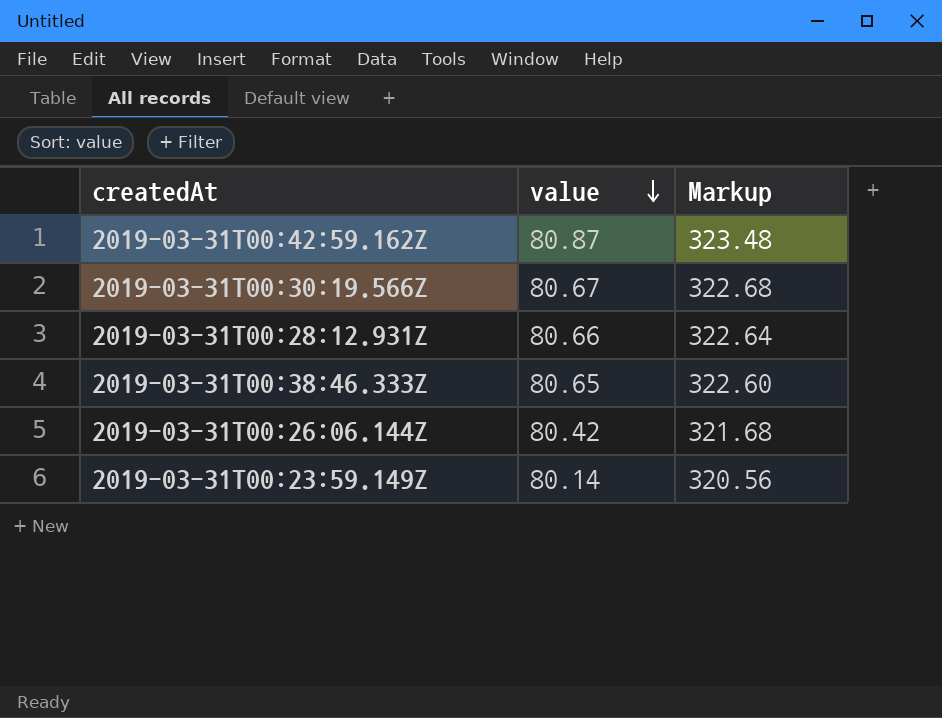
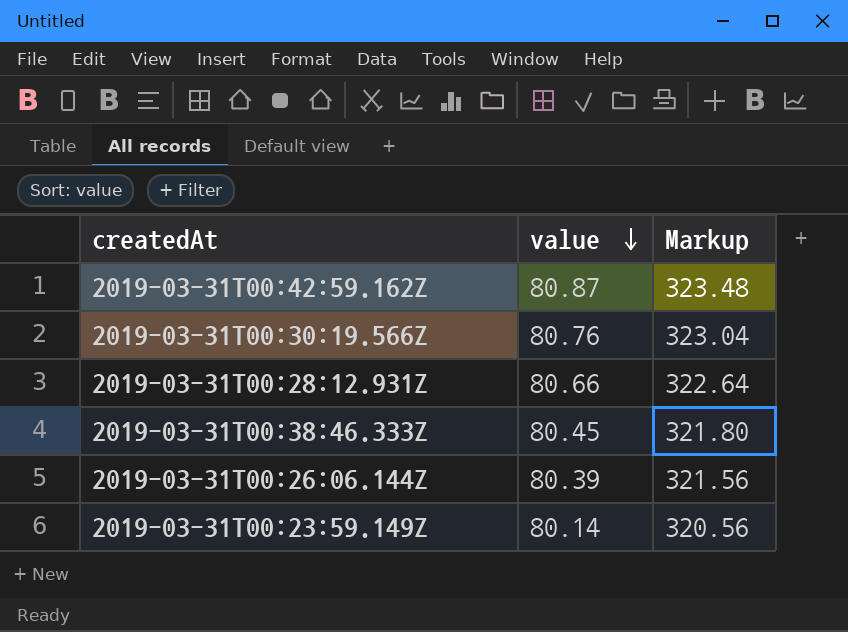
2019-03-31T00:30:19.566Z | value: 80.67 -> 80.76
2019-03-31T00:30:19.566Z | Markup: 322.68 -> 323.04
2019-03-31T00:38:46.333Z | value: 80.65 -> 80.45
2019-03-31T00:38:46.333Z | Markup: 322.60 -> 321.80
2019-03-31T00:26:06.144Z | value: 80.42 -> 80.39
2019-03-31T00:26:06.144Z | Markup: 321.68 -> 321.56

